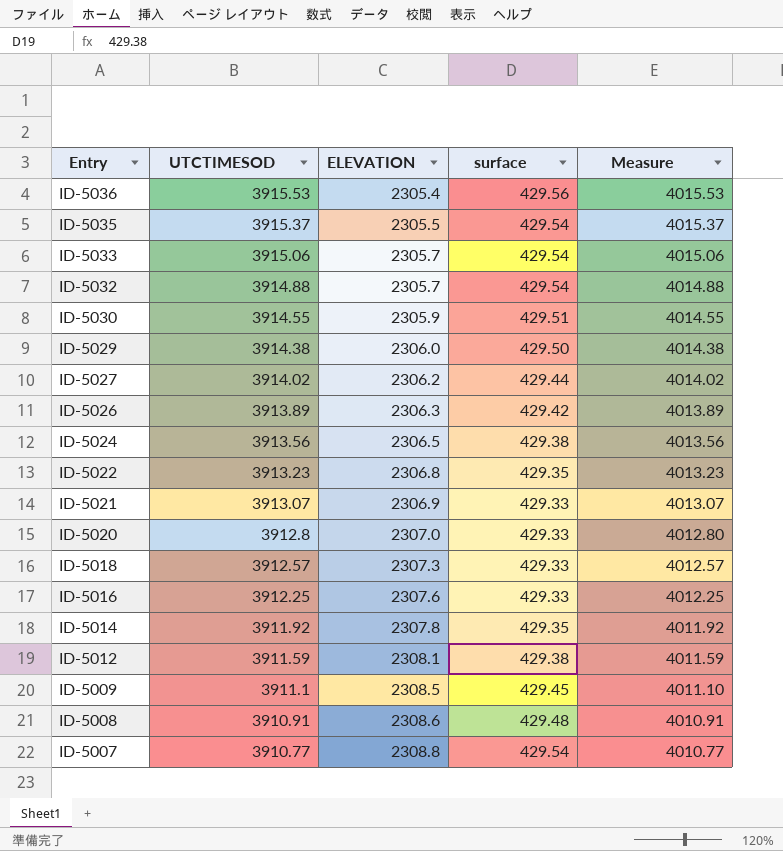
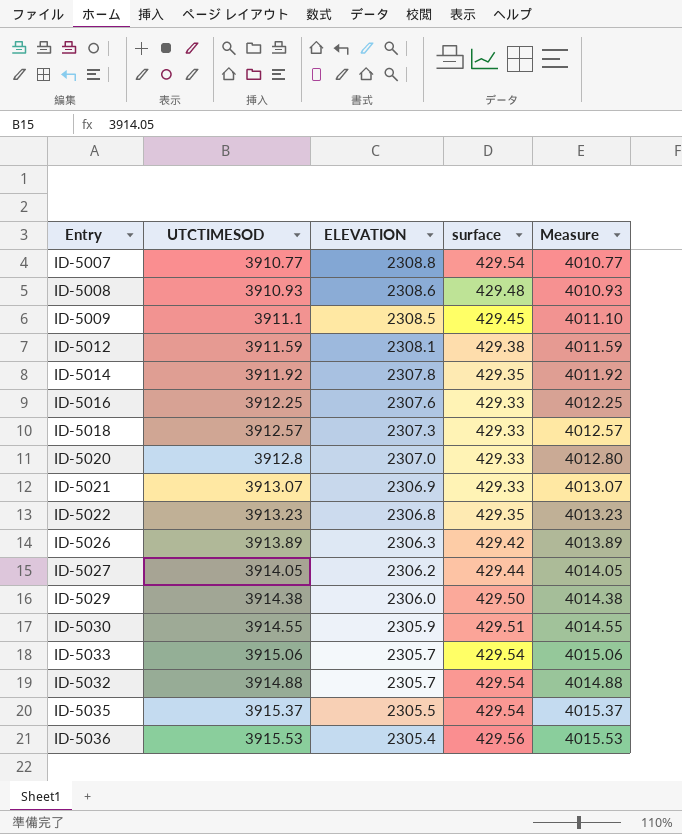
row order: Entry descending -> ELEVATION descending
row ID-5024: 3913.56 | 2306.5 | 429.38 | 4013.56 -> none
ID-5008 | UTCTIMESOD: 3910.91 -> 3910.93
ID-5008 | Measure: 4010.91 -> 4010.93
ID-5027 | UTCTIMESOD: 3914.02 -> 3914.05
ID-5027 | Measure: 4014.02 -> 4014.05

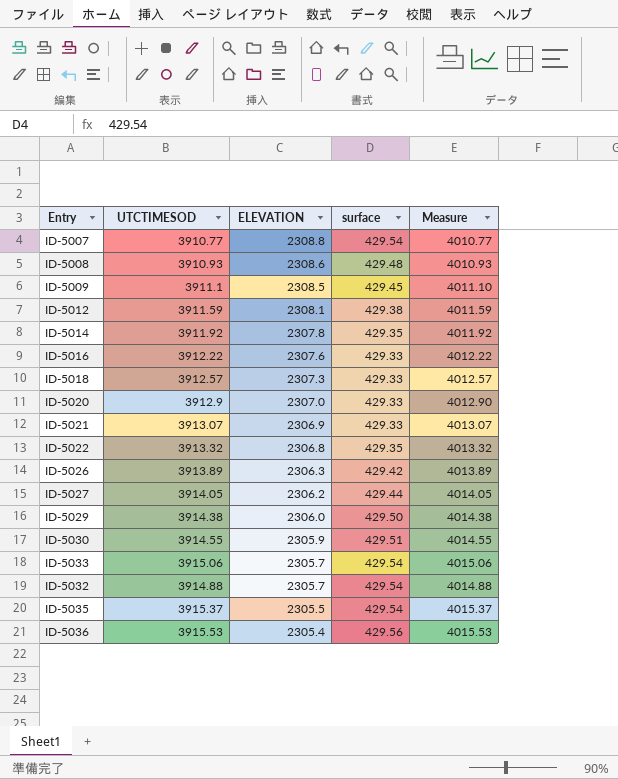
ID-5016 | UTCTIMESOD: 3912.25 -> 3912.22
ID-5016 | Measure: 4012.25 -> 4012.22
ID-5020 | UTCTIMESOD: 3912.8 -> 3912.9
ID-5020 | Measure: 4012.80 -> 4012.90
ID-5022 | UTCTIMESOD: 3913.23 -> 3913.32
ID-5022 | Measure: 4013.23 -> 4013.32

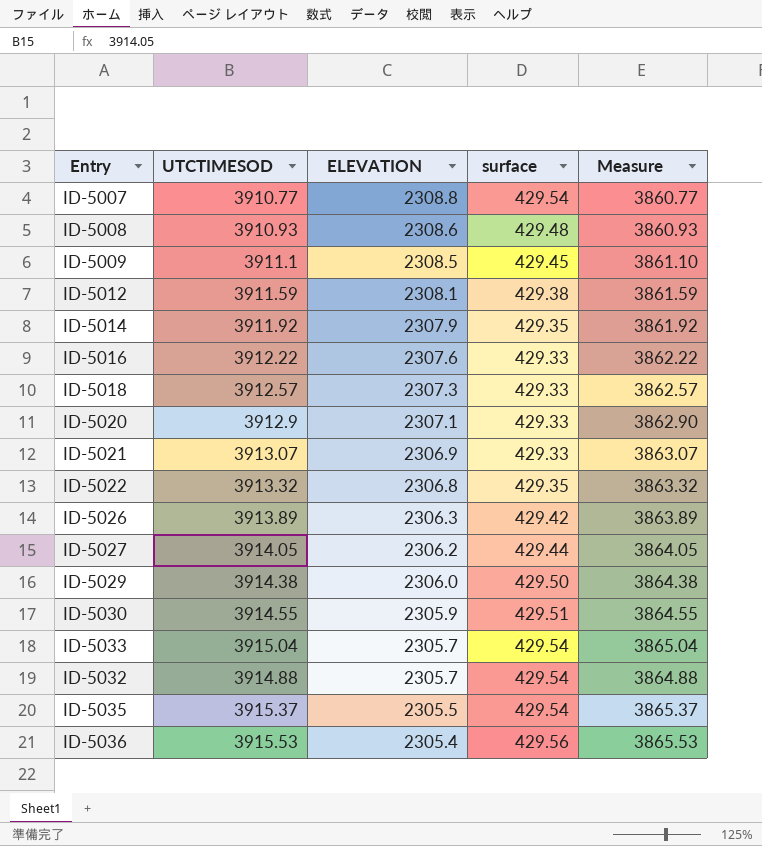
column Measure | formula: [UTCTIMESOD] + 100 -> [UTCTIMESOD] - 50
ID-5014 | ELEVATION: 2307.8 -> 2307.9
ID-5020 | ELEVATION: 2307.0 -> 2307.1
ID-5033 | UTCTIMESOD: 3915.06 -> 3915.04

